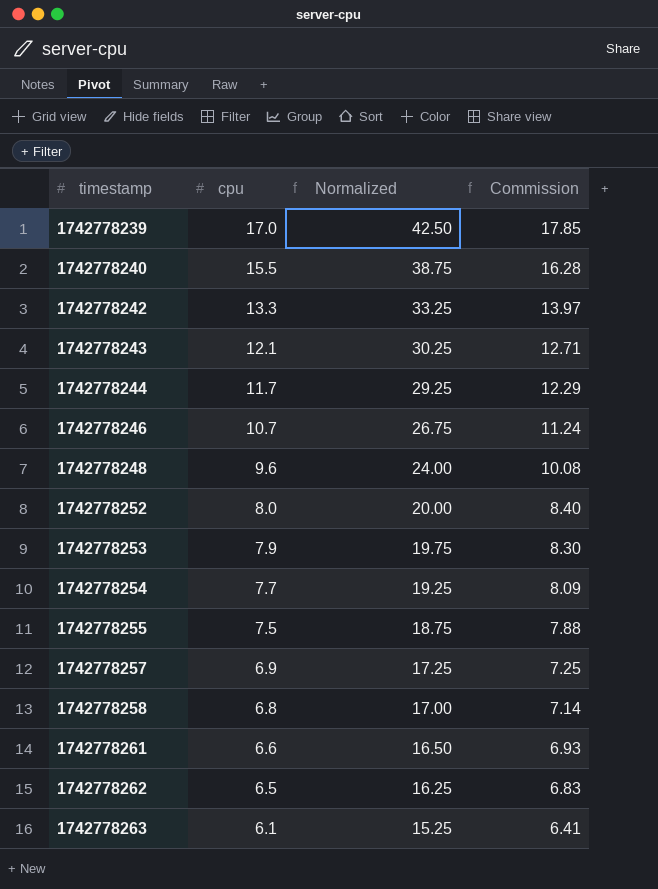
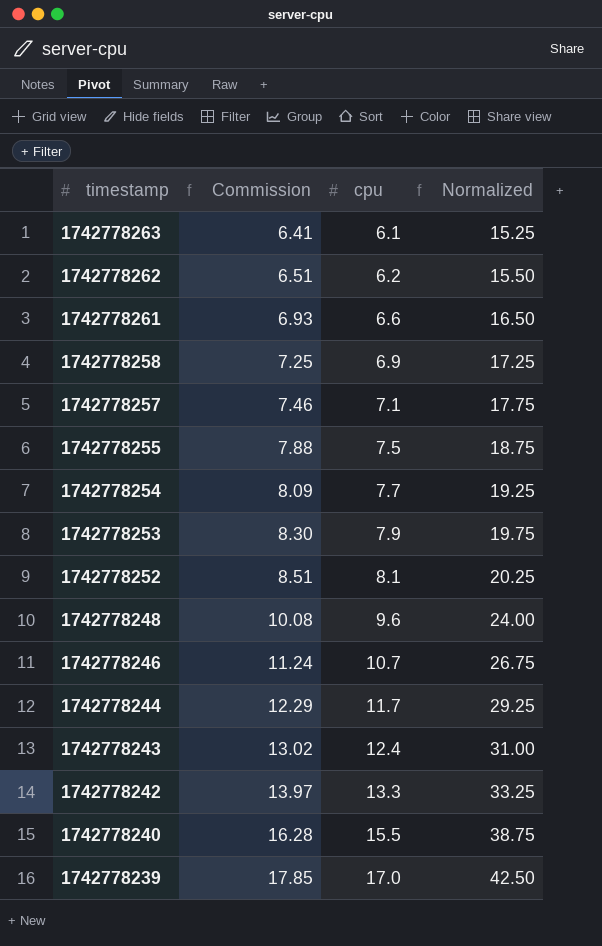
row order: timestamp ascending -> timestamp descending
column Commission | position: 4 -> 2
1742778262 | Commission: 6.83 -> 6.51
1742778262 | cpu: 6.5 -> 6.2
1742778262 | Normalized: 16.25 -> 15.50
1742778258 | Commission: 7.14 -> 7.25
1742778258 | cpu: 6.8 -> 6.9
1742778258 | Normalized: 17.00 -> 17.25
1742778257 | Commission: 7.25 -> 7.46
1742778257 | cpu: 6.9 -> 7.1
1742778257 | Normalized: 17.25 -> 17.75
1742778252 | Commission: 8.40 -> 8.51
1742778252 | cpu: 8.0 -> 8.1
1742778252 | Normalized: 20.00 -> 20.25
1742778243 | Commission: 12.71 -> 13.02
1742778243 | cpu: 12.1 -> 12.4
1742778243 | Normalized: 30.25 -> 31.00

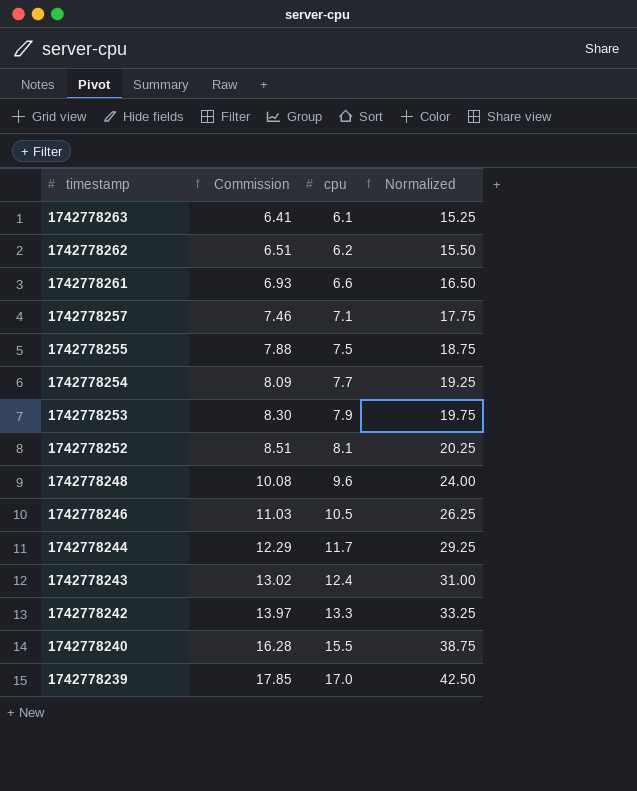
row 1742778258: 7.25 | 6.9 | 17.25 -> none
1742778246 | Commission: 11.24 -> 11.03
1742778246 | cpu: 10.7 -> 10.5
1742778246 | Normalized: 26.75 -> 26.25

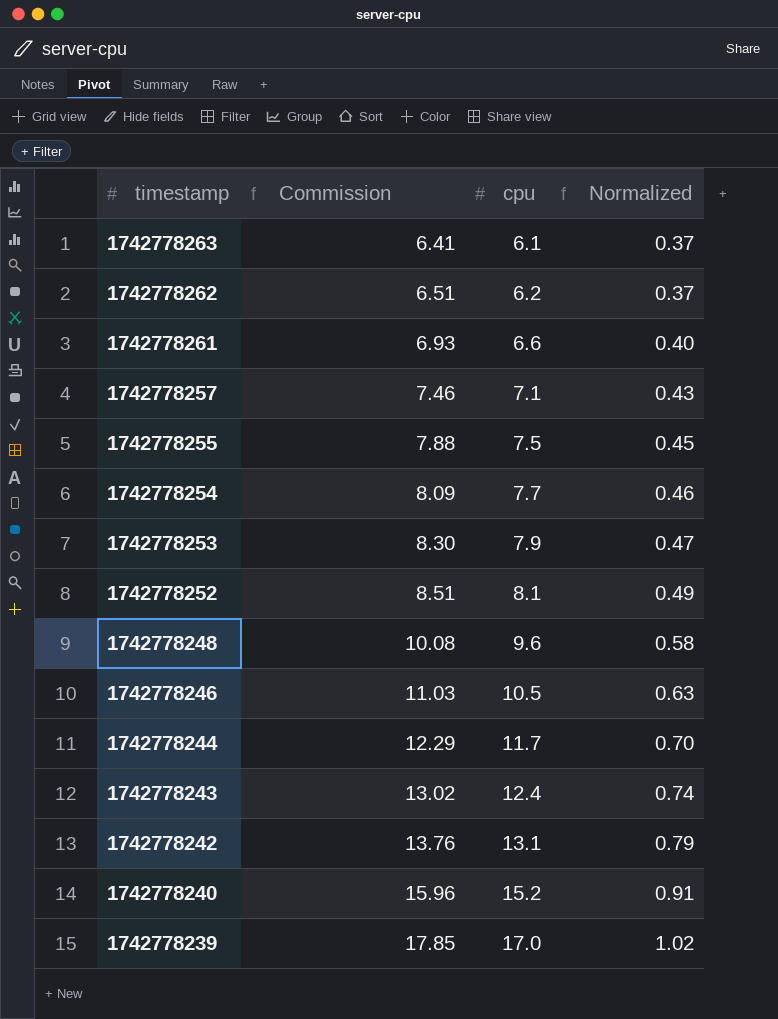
column Normalized | formula: [cpu] * 2.5 -> [cpu] * 0.06
1742778242 | Commission: 13.97 -> 13.76
1742778242 | cpu: 13.3 -> 13.1
1742778240 | Commission: 16.28 -> 15.96
1742778240 | cpu: 15.5 -> 15.2

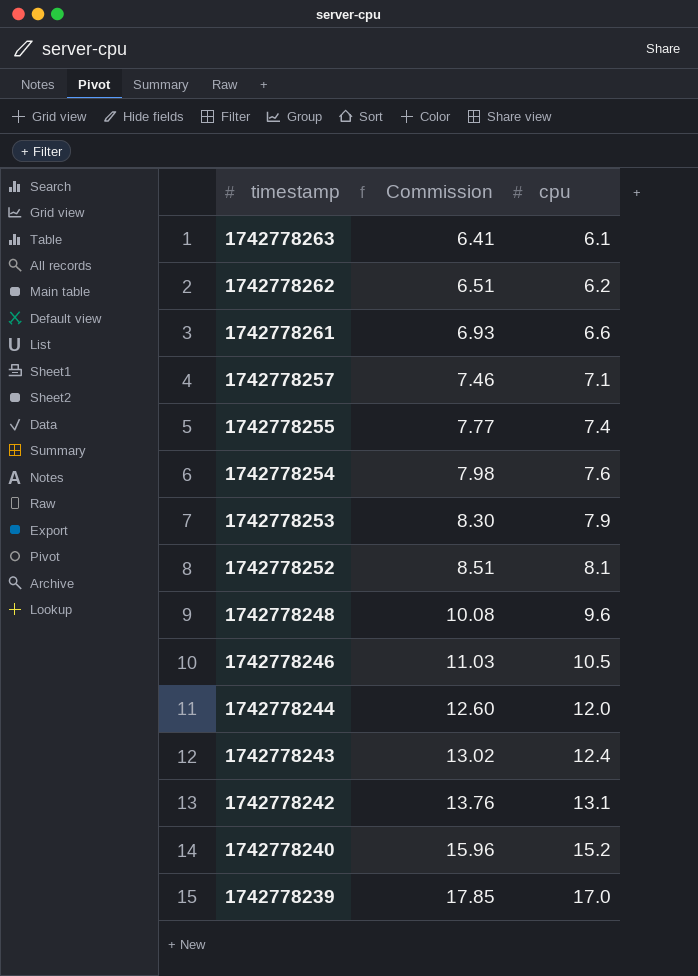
column Normalized | formula: [cpu] * 0.06 -> none
1742778255 | Commission: 7.88 -> 7.77
1742778255 | cpu: 7.5 -> 7.4
1742778254 | Commission: 8.09 -> 7.98
1742778254 | cpu: 7.7 -> 7.6
1742778244 | Commission: 12.29 -> 12.60
1742778244 | cpu: 11.7 -> 12.0

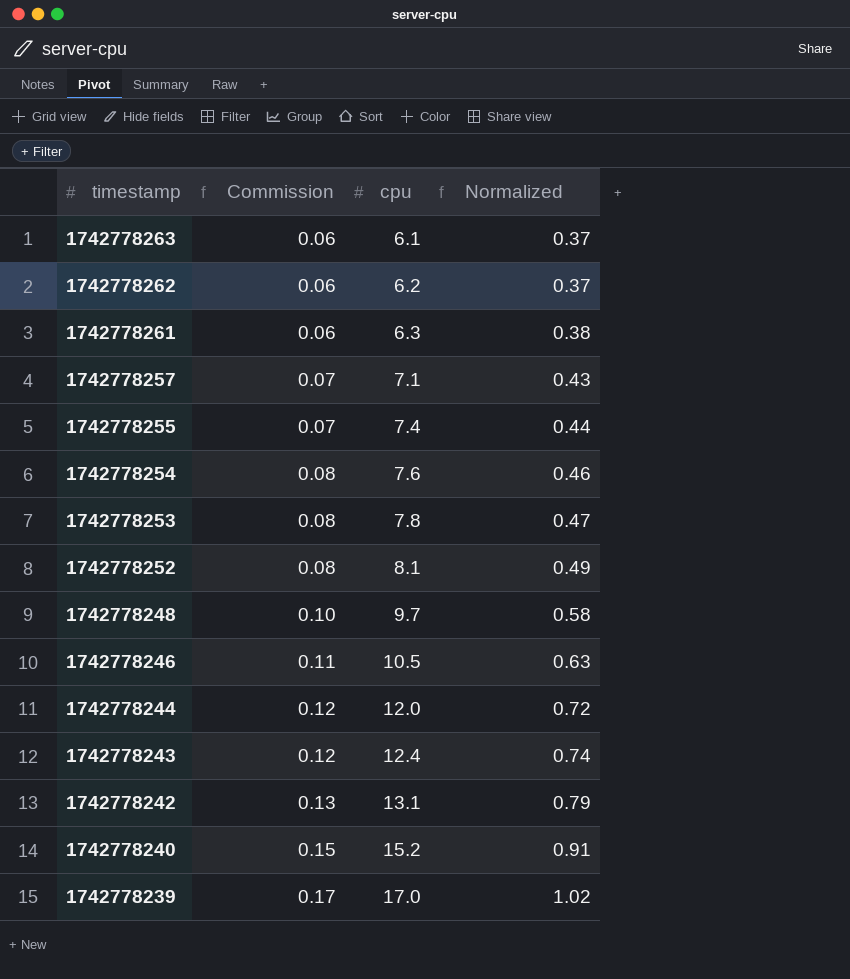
column Commission | formula: [cpu] * 1.05 -> [cpu] * 0.01
column Normalized | formula: none -> [cpu] * 0.06
1742778261 | cpu: 6.6 -> 6.3
1742778253 | cpu: 7.9 -> 7.8
1742778248 | cpu: 9.6 -> 9.7

